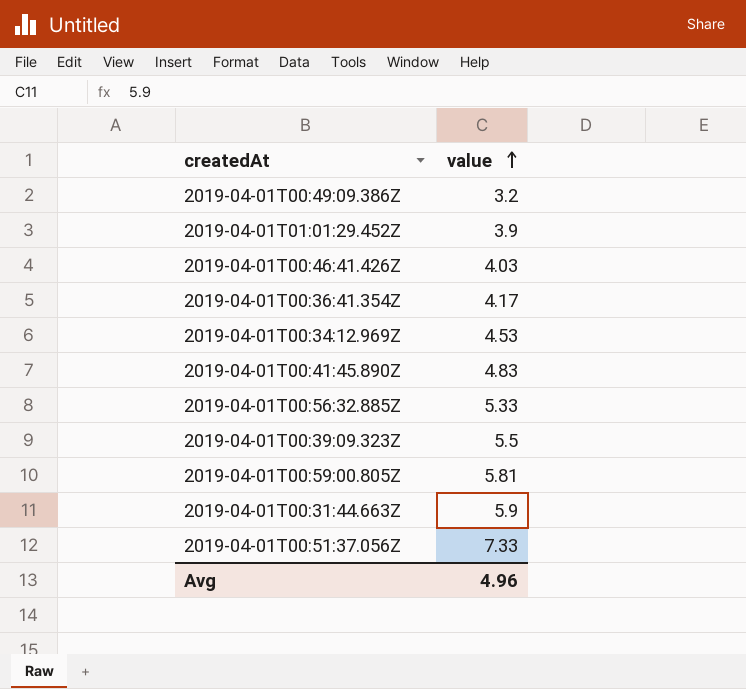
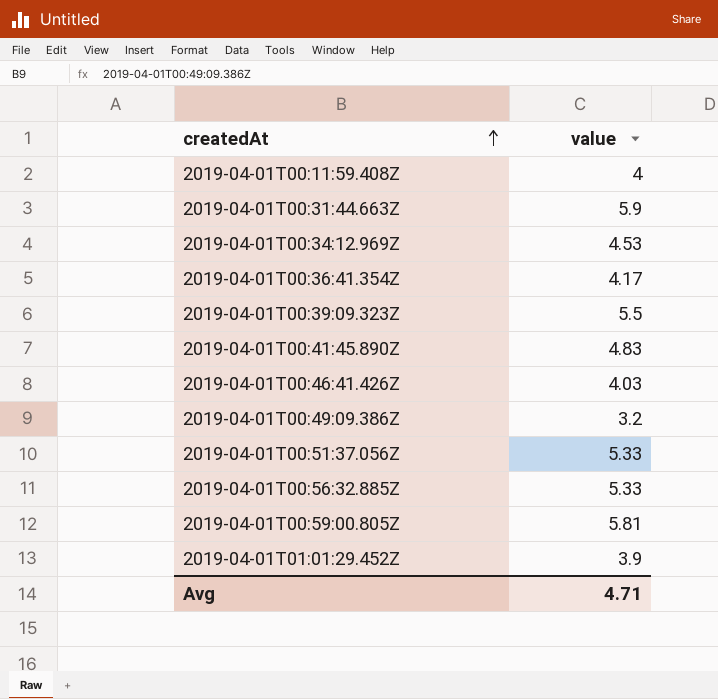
row order: value ascending -> createdAt ascending
row 2019-04-01T00:11:59.408Z: none -> 4
2019-04-01T00:51:37.056Z | value: 7.33 -> 5.33
Avg | value: 4.96 -> 4.71

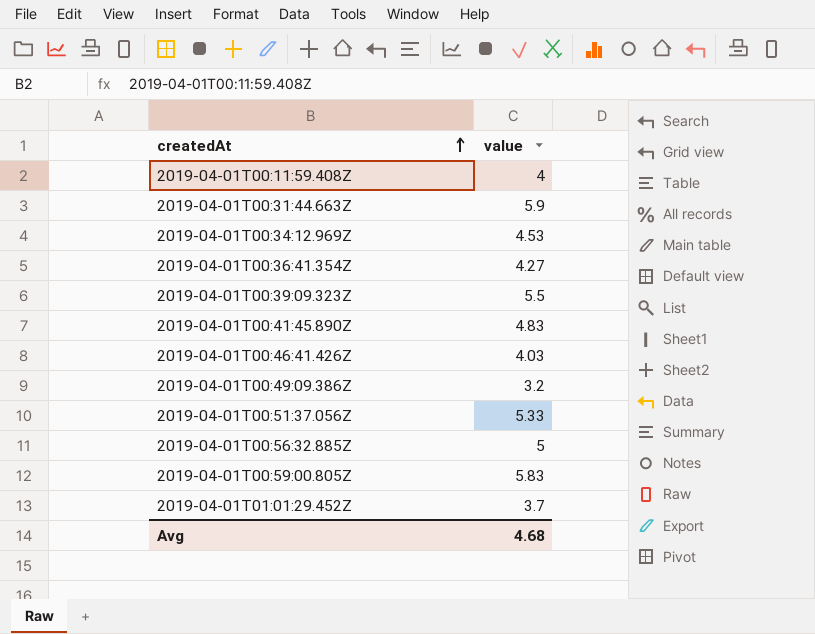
2019-04-01T00:36:41.354Z | value: 4.17 -> 4.27
2019-04-01T00:56:32.885Z | value: 5.33 -> 5
2019-04-01T00:59:00.805Z | value: 5.81 -> 5.83
2019-04-01T01:01:29.452Z | value: 3.9 -> 3.7
Avg | value: 4.71 -> 4.68

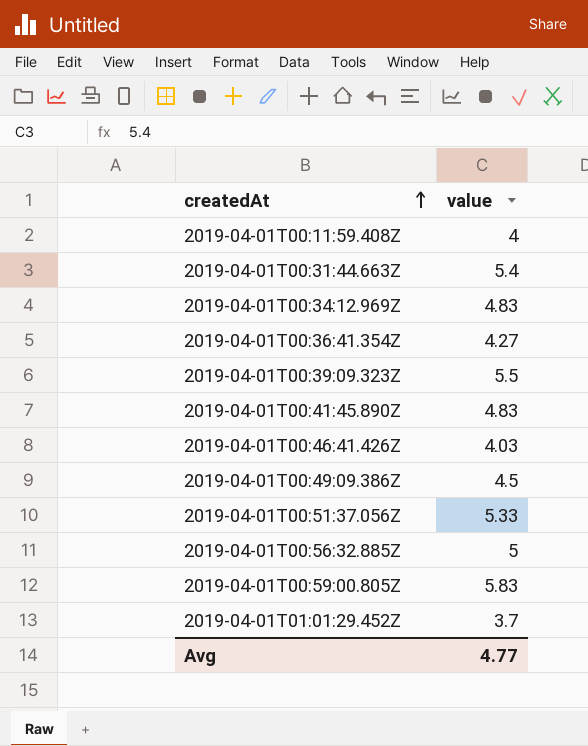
2019-04-01T00:31:44.663Z | value: 5.9 -> 5.4
2019-04-01T00:34:12.969Z | value: 4.53 -> 4.83
2019-04-01T00:49:09.386Z | value: 3.2 -> 4.5
Avg | value: 4.68 -> 4.77

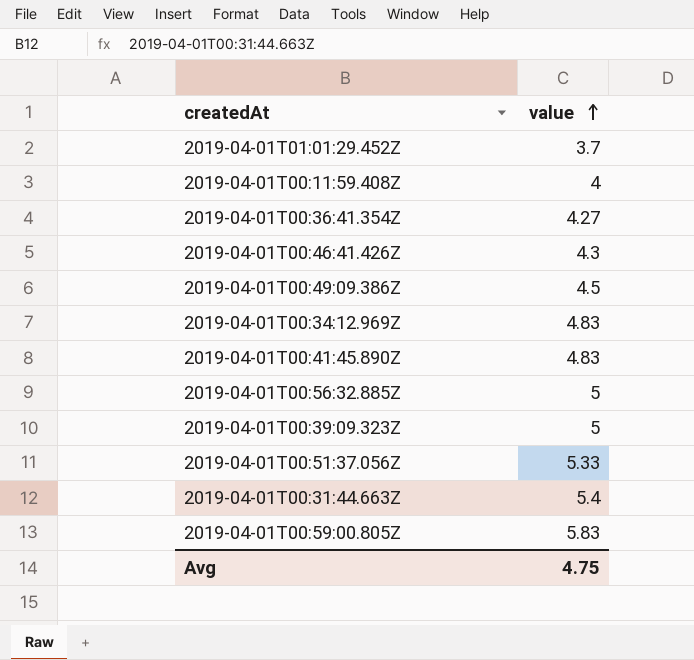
row order: createdAt ascending -> value ascending
2019-04-01T00:46:41.426Z | value: 4.03 -> 4.3
2019-04-01T00:39:09.323Z | value: 5.5 -> 5
Avg | value: 4.77 -> 4.75

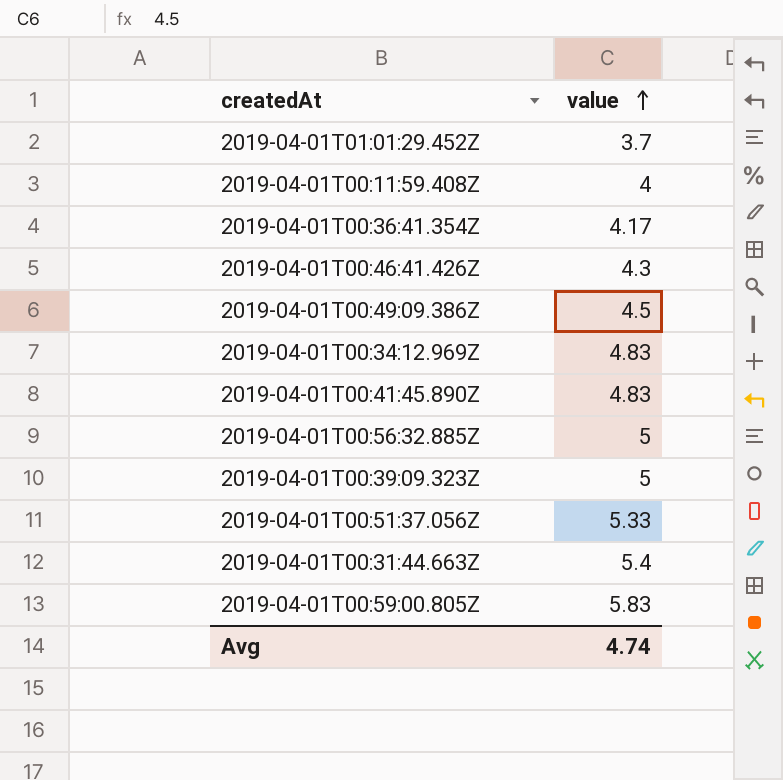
2019-04-01T00:36:41.354Z | value: 4.27 -> 4.17
Avg | value: 4.75 -> 4.74

